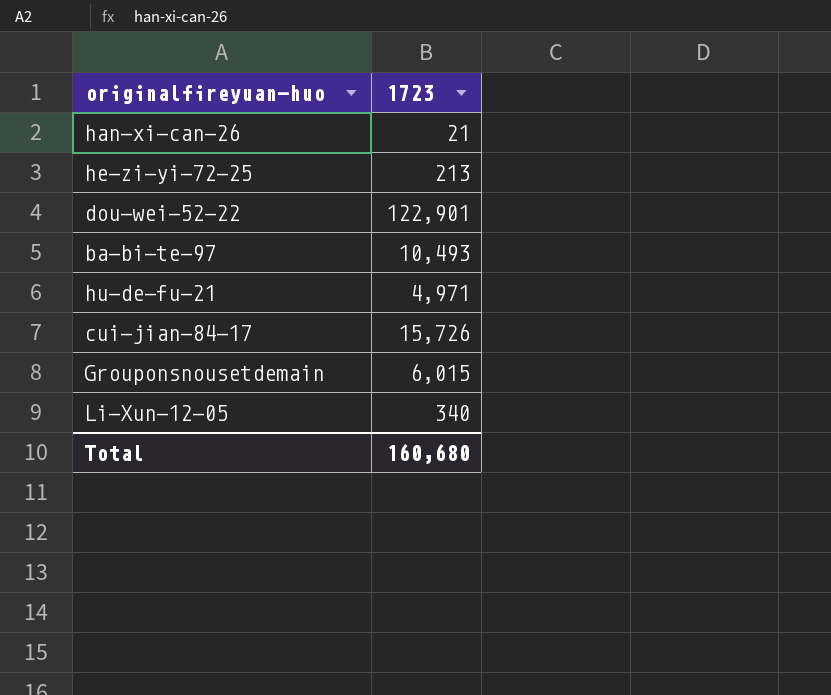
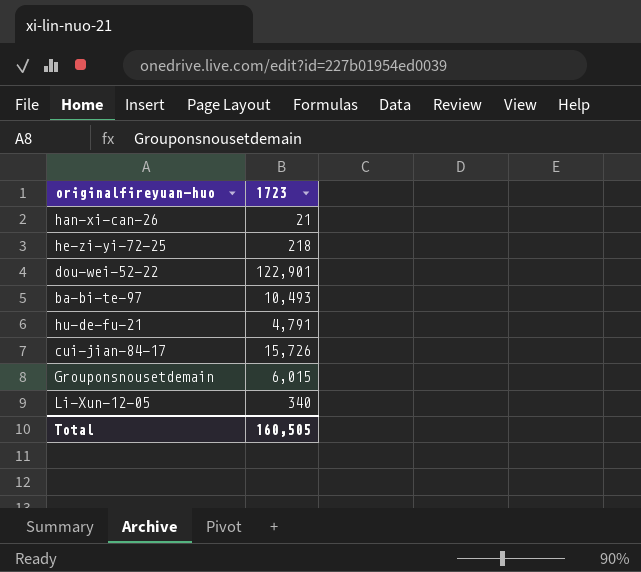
he-zi-yi-72-25 | 1723: 213 -> 218
hu-de-fu-21 | 1723: 4,971 -> 4,791
Total | 1723: 160,680 -> 160,505

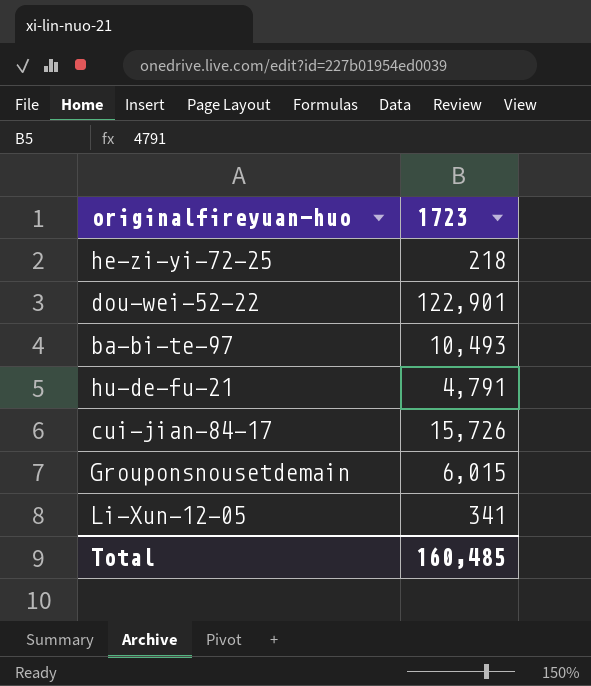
row han-xi-can-26: 21 -> none
Li-Xun-12-05 | 1723: 340 -> 341
Total | 1723: 160,505 -> 160,485

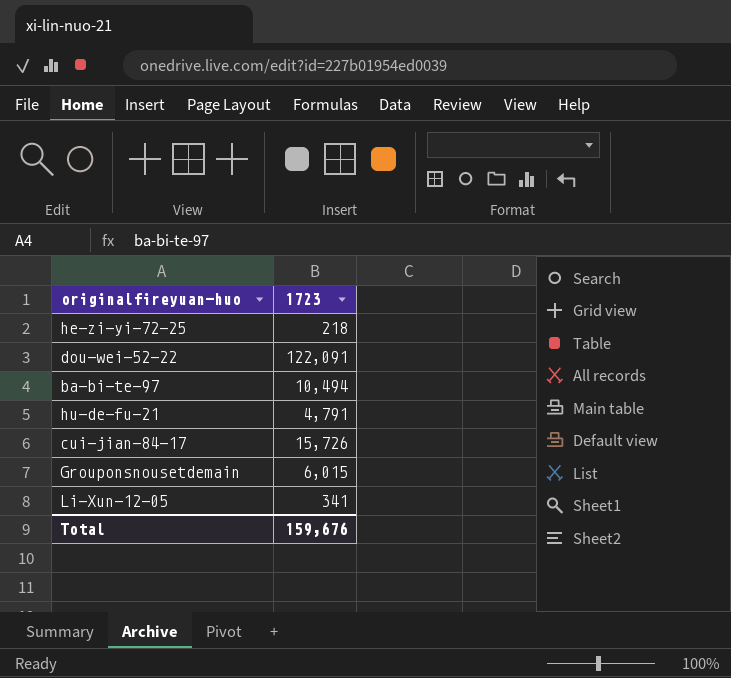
dou-wei-52-22 | 1723: 122,901 -> 122,091
ba-bi-te-97 | 1723: 10,493 -> 10,494
Total | 1723: 160,485 -> 159,676

